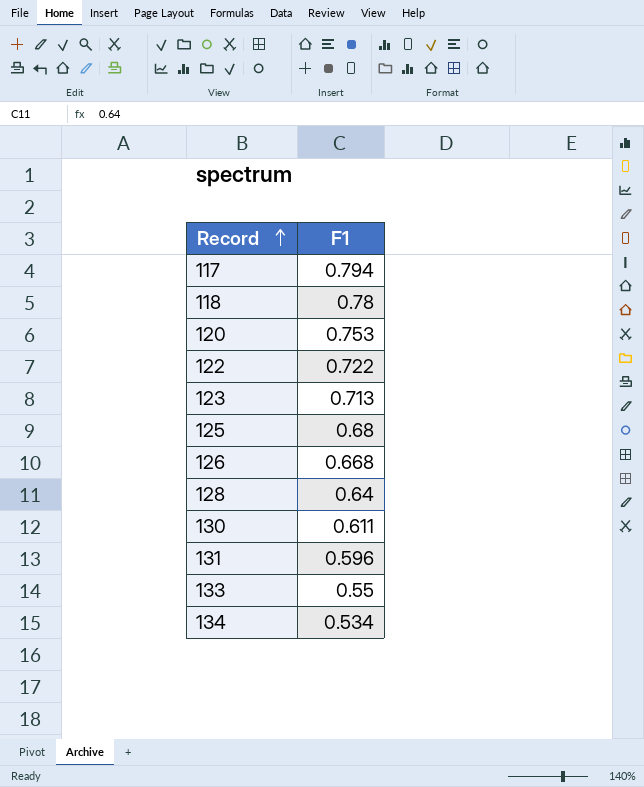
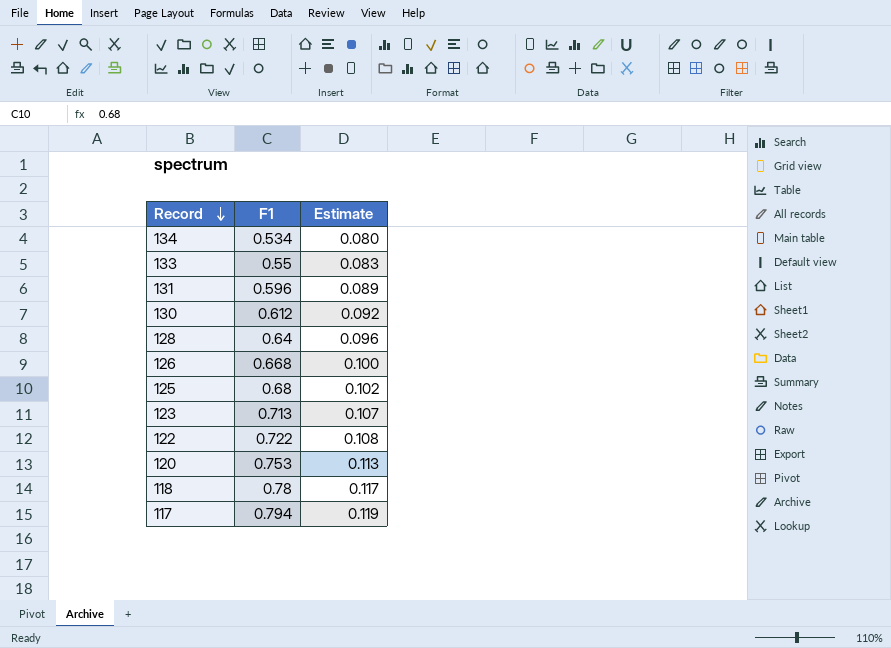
row order: Record ascending -> Record descending
column Estimate | formula: none -> [F1] * 0.15
130 | F1: 0.611 -> 0.612

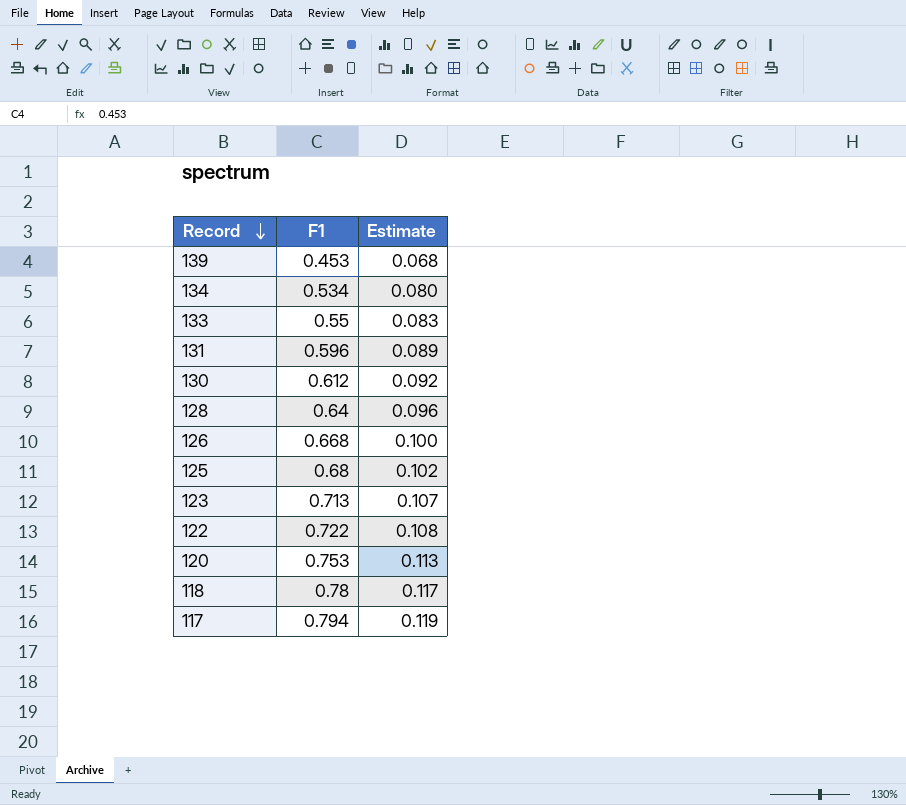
row 139: none -> 0.453 | 0.068

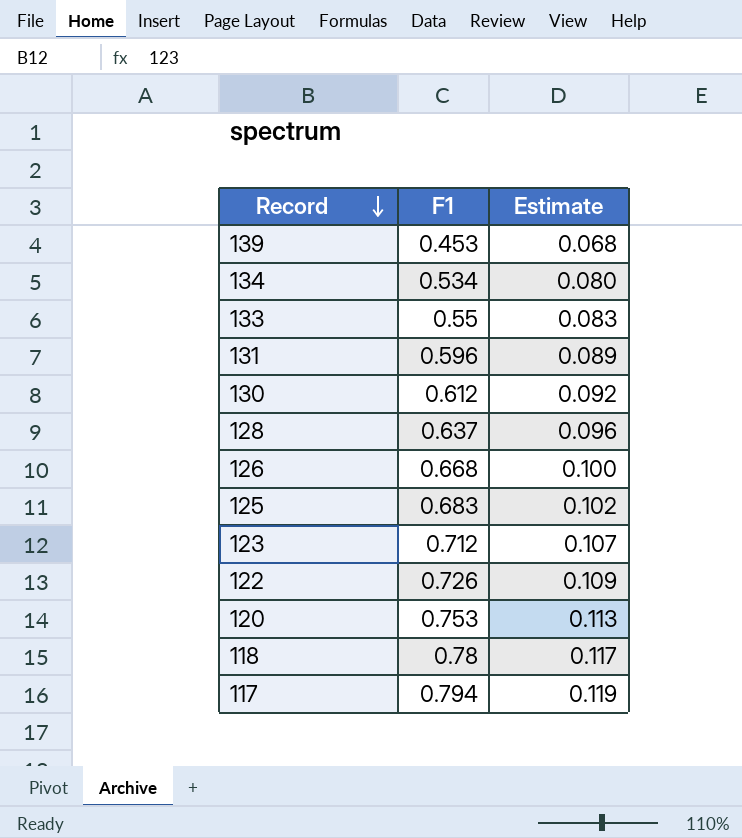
128 | F1: 0.64 -> 0.637
125 | F1: 0.68 -> 0.683
123 | F1: 0.713 -> 0.712
122 | F1: 0.722 -> 0.726
122 | Estimate: 0.108 -> 0.109

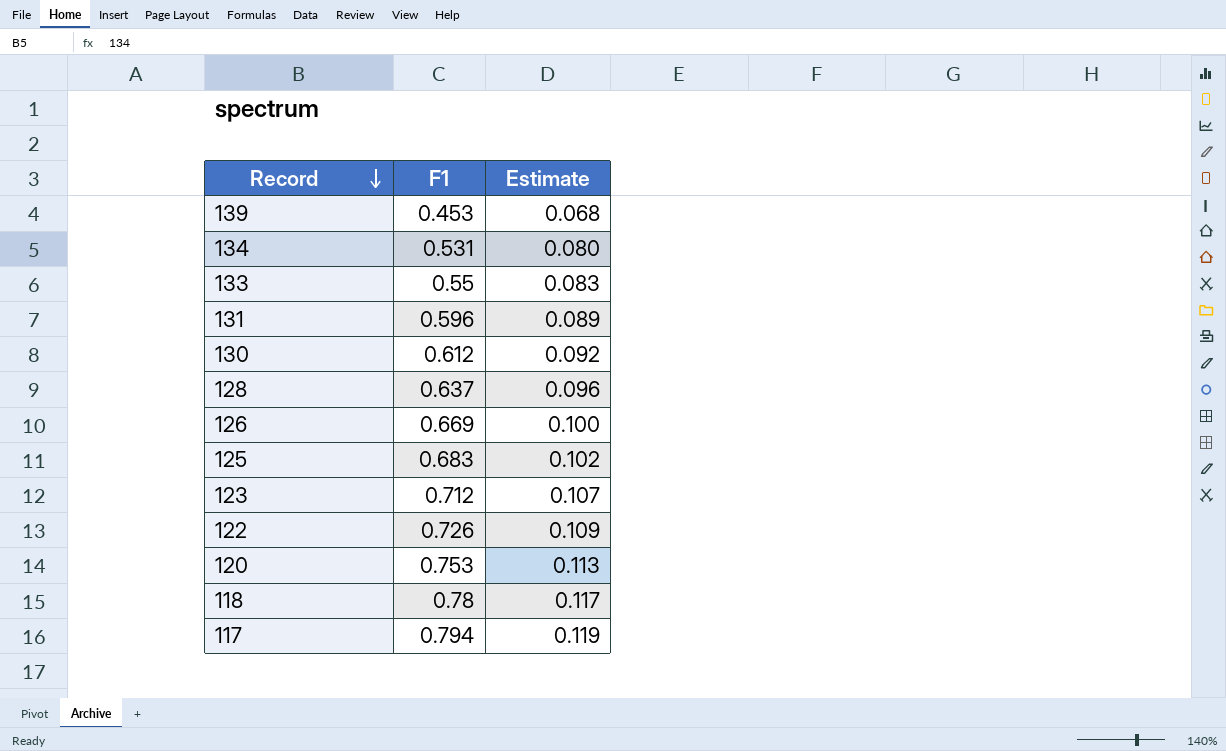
134 | F1: 0.534 -> 0.531
126 | F1: 0.668 -> 0.669

